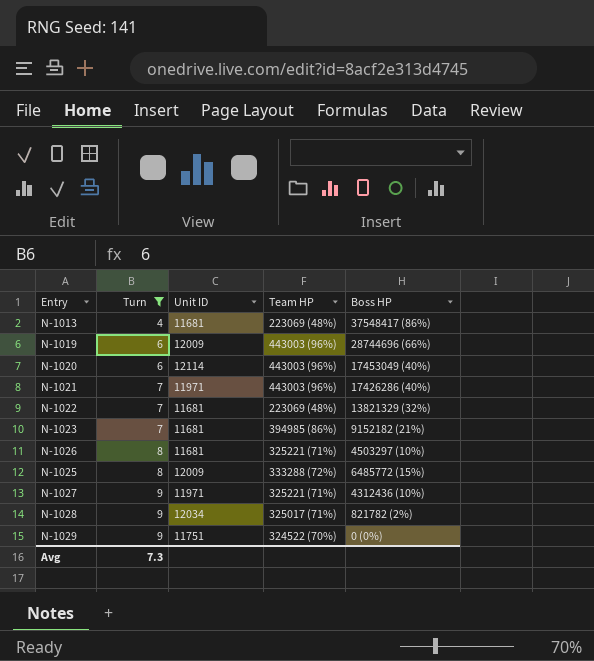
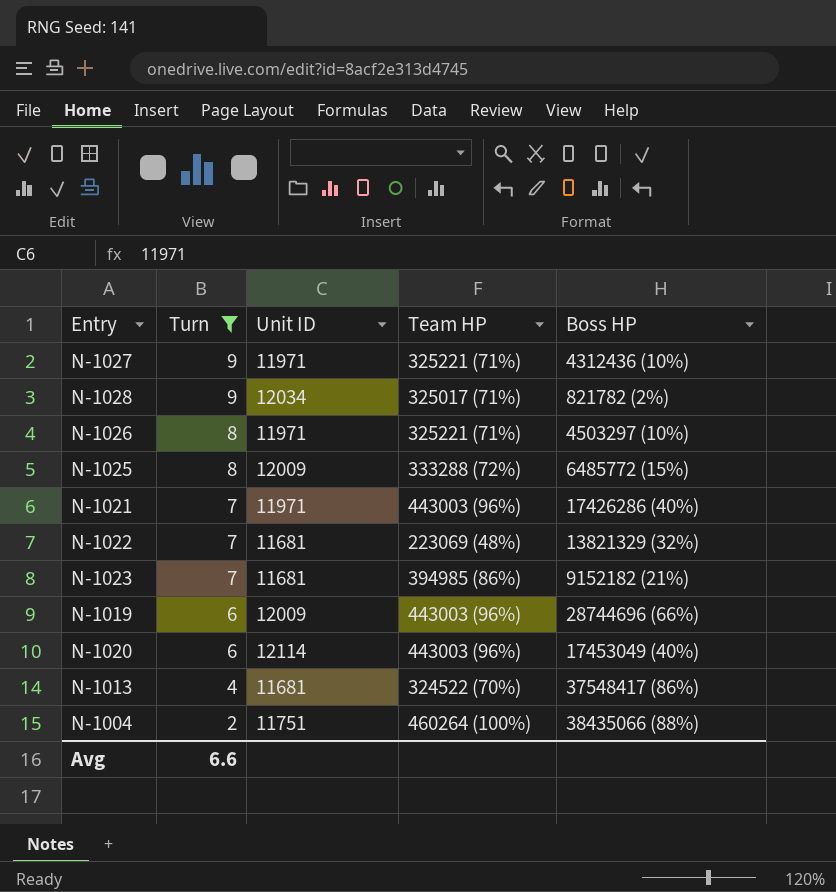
row order: Turn ascending -> Turn descending
row N-1029: 9 | 11751 | 324522 (70%) | 0 (0%) -> none
N-1026 | Unit ID: 11681 -> 11971
N-1013 | Team HP: 223069 (48%) -> 324522 (70%)
row N-1004: none -> 2 | 11751 | 460264 (100%) | 38435066 (88%)
Avg | Turn: 7.3 -> 6.6

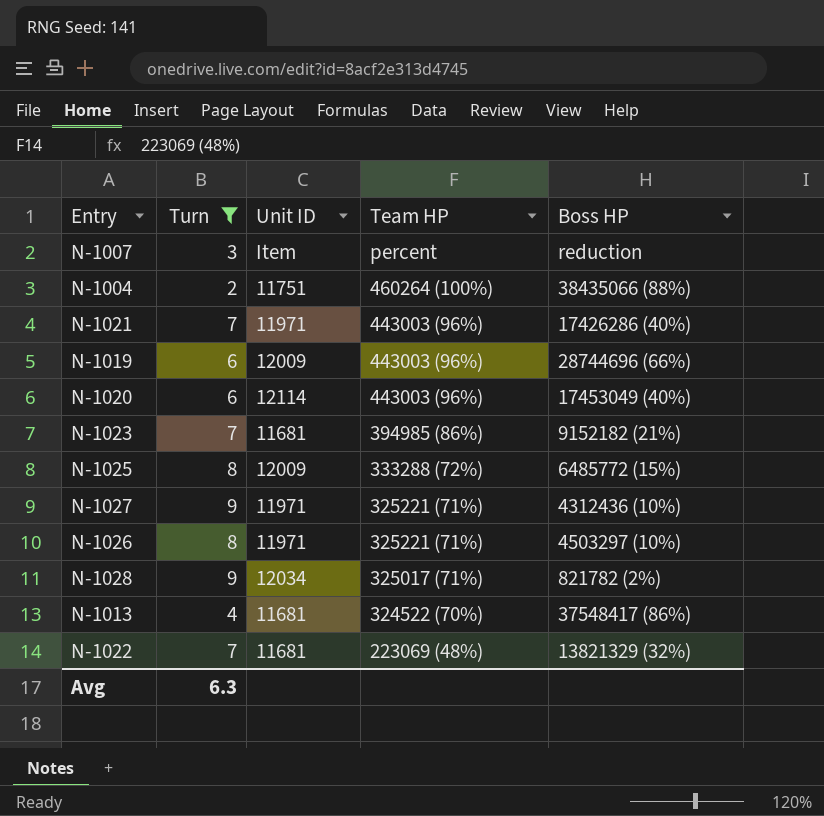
row order: Turn descending -> Team HP descending
row N-1007: none -> 3 | Item | percent | reduction
Avg | Turn: 6.6 -> 6.3

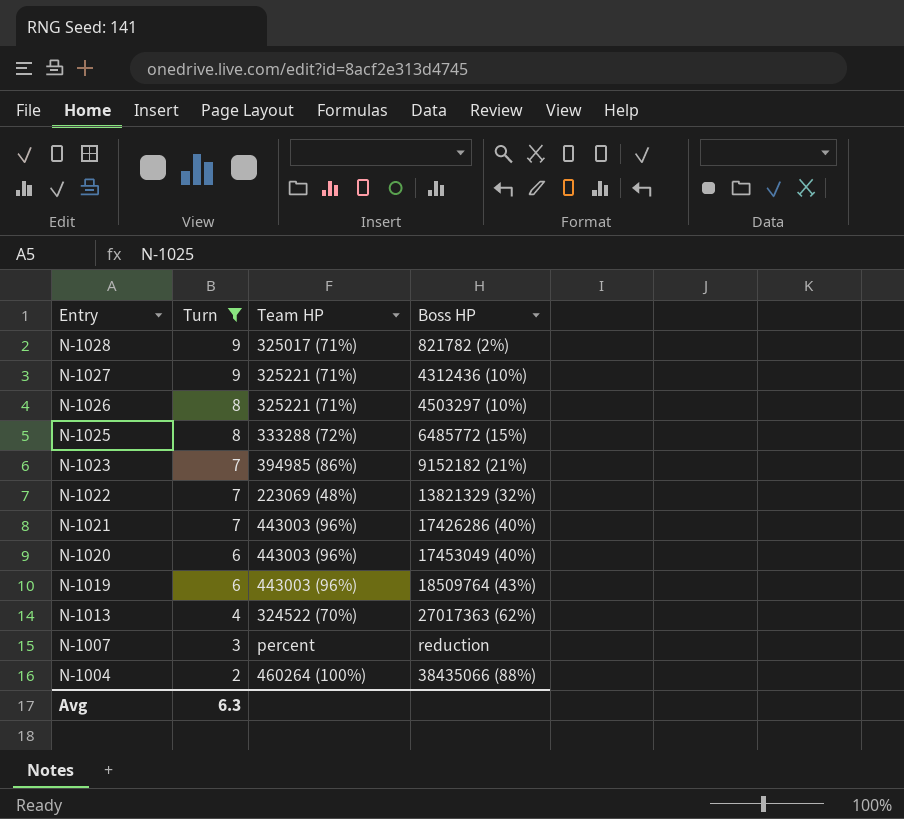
row order: Team HP descending -> Entry descending
column Unit ID | position: 3 -> none
N-1019 | Boss HP: 28744696 (66%) -> 18509764 (43%)
N-1013 | Boss HP: 37548417 (86%) -> 27017363 (62%)

